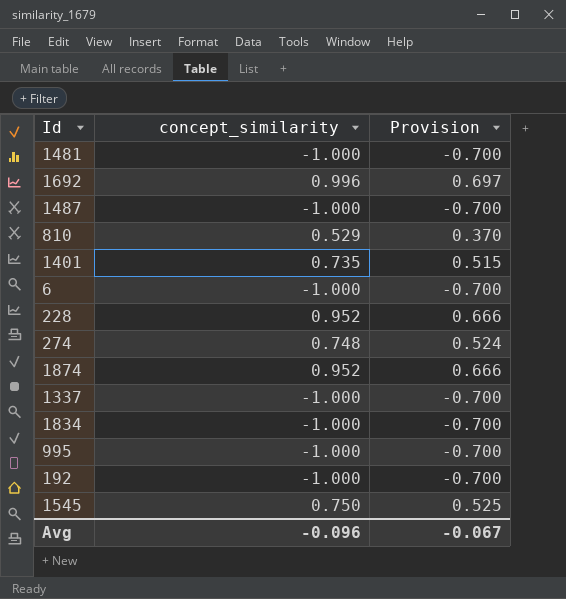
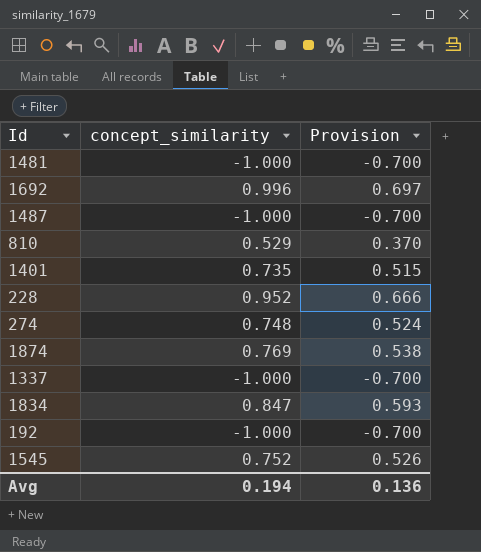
row 6: -1.000 | -0.700 -> none
row 995: -1.000 | -0.700 -> none
1874 | concept_similarity: 0.952 -> 0.769
1874 | Provision: 0.666 -> 0.538
1834 | concept_similarity: -1.000 -> 0.847
1834 | Provision: -0.700 -> 0.593
1545 | concept_similarity: 0.750 -> 0.752
1545 | Provision: 0.525 -> 0.526
Avg | concept_similarity: -0.096 -> 0.194
Avg | Provision: -0.067 -> 0.136

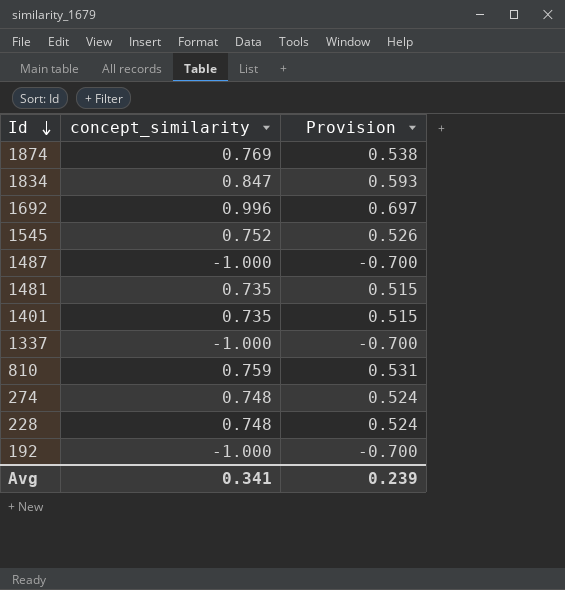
row order: none -> Id descending
1481 | concept_similarity: -1.000 -> 0.735
1481 | Provision: -0.700 -> 0.515
810 | concept_similarity: 0.529 -> 0.759
810 | Provision: 0.370 -> 0.531
228 | concept_similarity: 0.952 -> 0.748
228 | Provision: 0.666 -> 0.524
Avg | concept_similarity: 0.194 -> 0.341
Avg | Provision: 0.136 -> 0.239

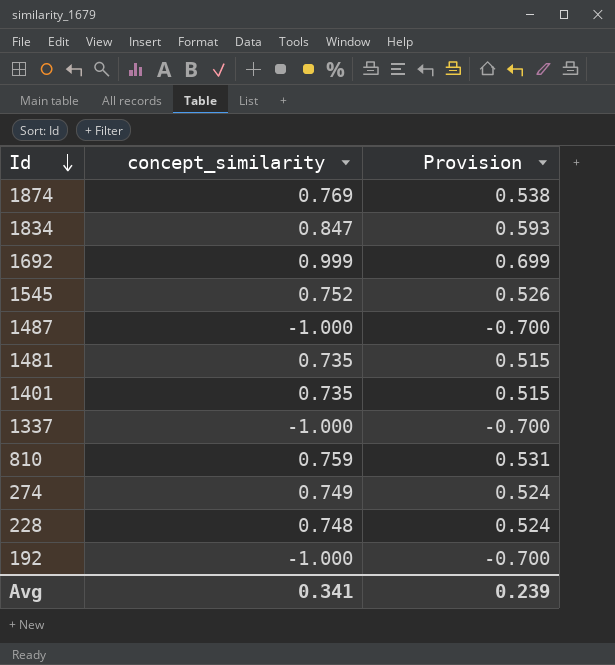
1692 | concept_similarity: 0.996 -> 0.999
1692 | Provision: 0.697 -> 0.699
274 | concept_similarity: 0.748 -> 0.749

